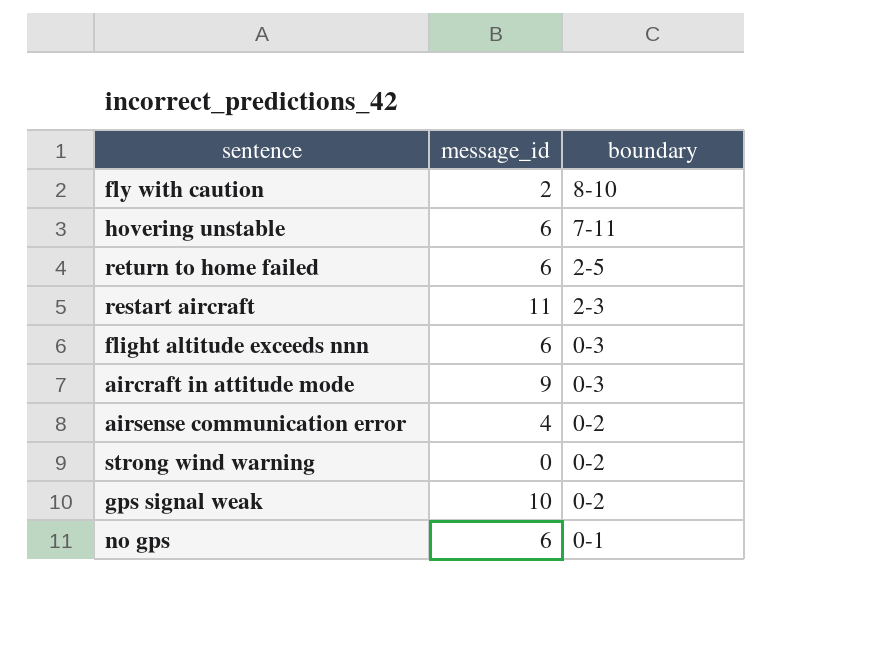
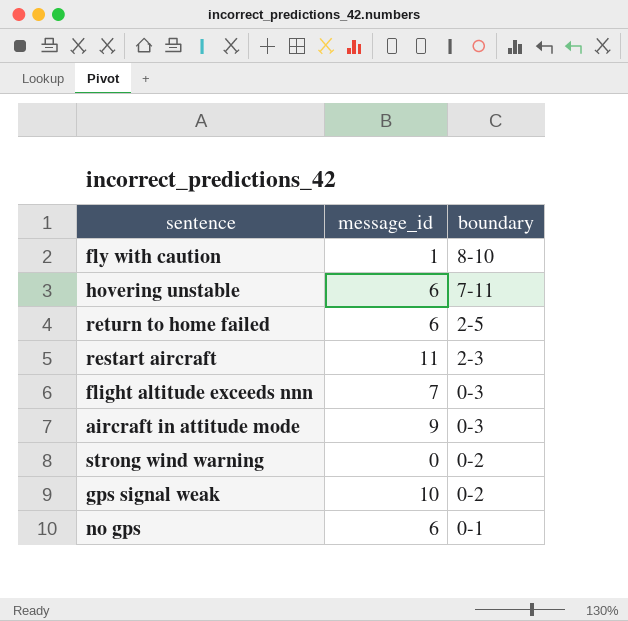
row airsense communication error: 4 | 0-2 -> none
fly with caution | message_id: 2 -> 1
flight altitude exceeds nnn | message_id: 6 -> 7

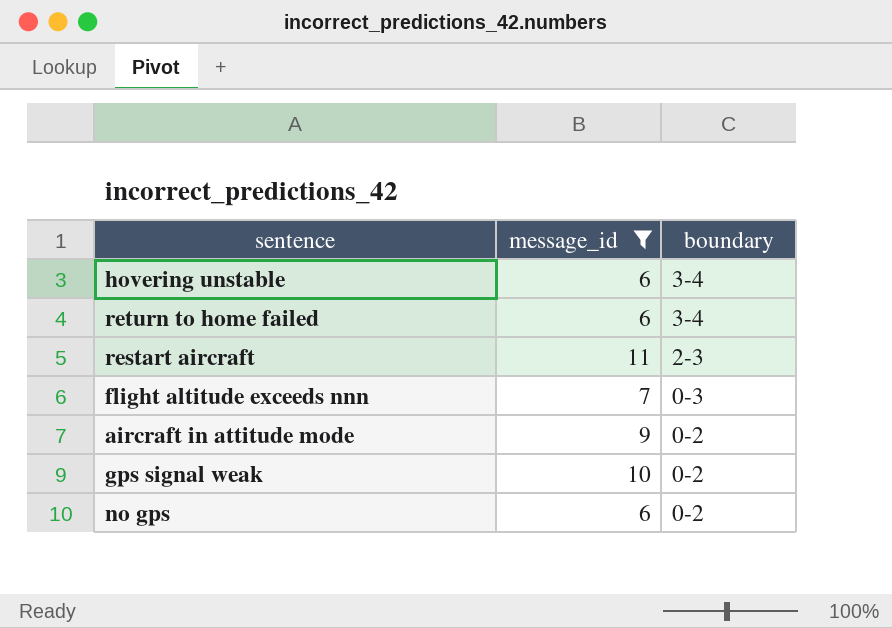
filter: none -> message_id >= 6
hovering unstable | boundary: 7-11 -> 3-4
return to home failed | boundary: 2-5 -> 3-4
aircraft in attitude mode | boundary: 0-3 -> 0-2
no gps | boundary: 0-1 -> 0-2

